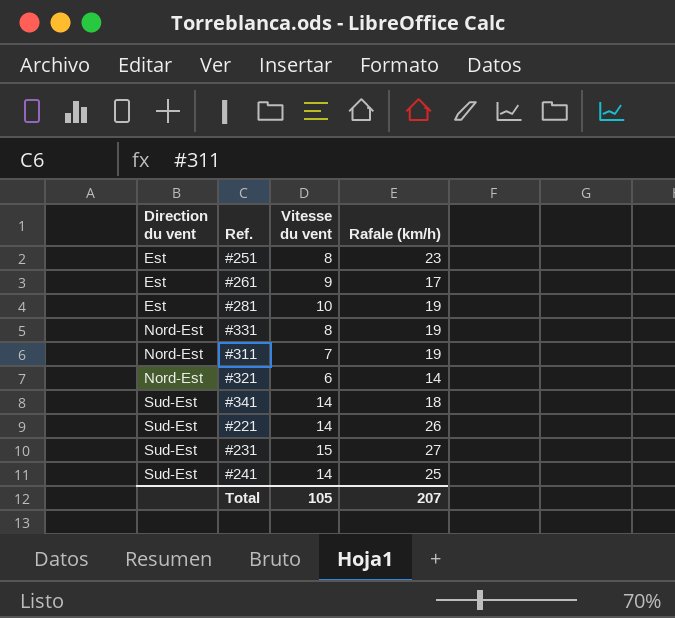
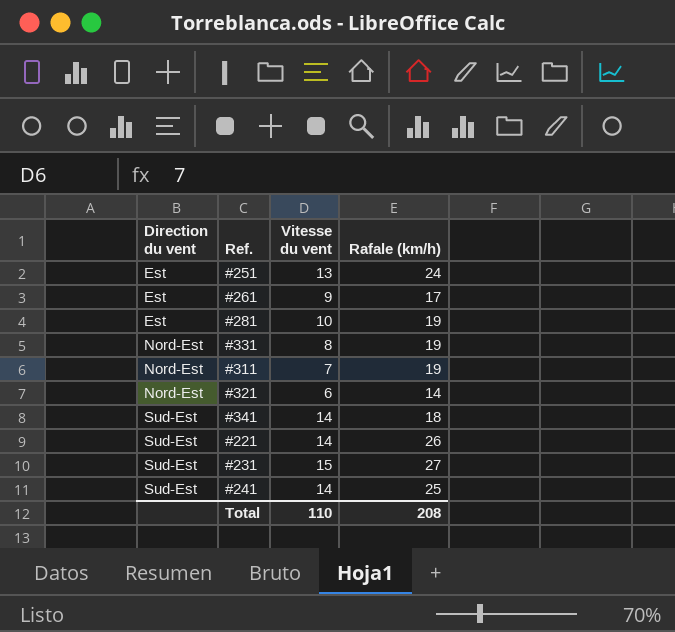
#251 | Vitesse du vent: 8 -> 13
#251 | Rafale (km/h): 23 -> 24
Total | Vitesse du vent: 105 -> 110
Total | Rafale (km/h): 207 -> 208

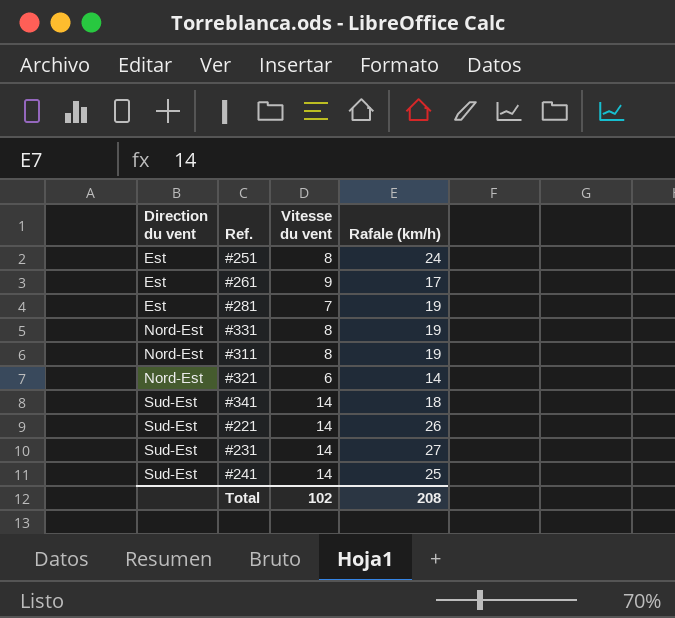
#251 | Vitesse du vent: 13 -> 8
#281 | Vitesse du vent: 10 -> 7
#311 | Vitesse du vent: 7 -> 8
#231 | Vitesse du vent: 15 -> 14
Total | Vitesse du vent: 110 -> 102

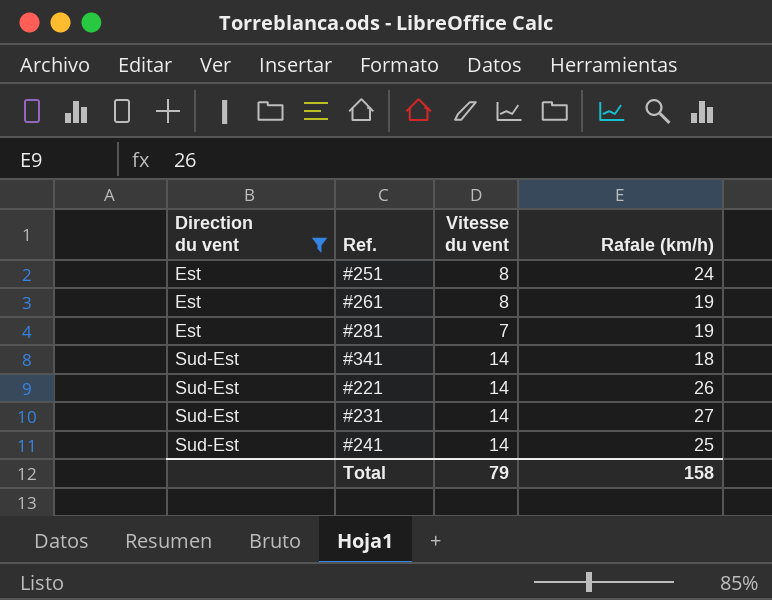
filter: none -> Direction du vent != Nord-Est
#261 | Vitesse du vent: 9 -> 8
#261 | Rafale (km/h): 17 -> 19
Total | Vitesse du vent: 102 -> 79
Total | Rafale (km/h): 208 -> 158

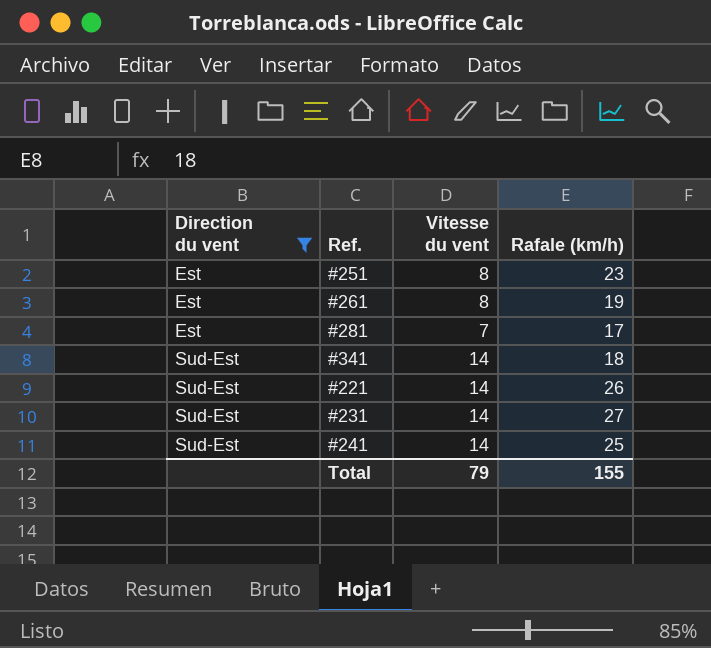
#251 | Rafale (km/h): 24 -> 23
#281 | Rafale (km/h): 19 -> 17
Total | Rafale (km/h): 158 -> 155

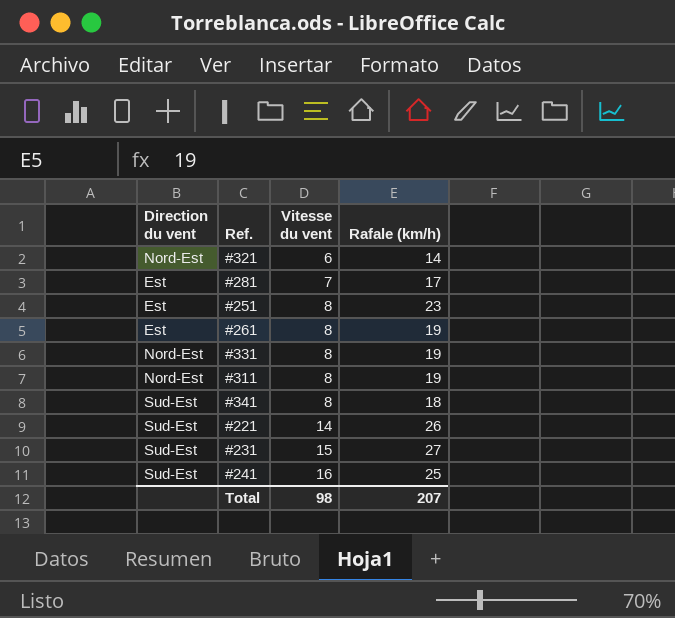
filter: Direction du vent != Nord-Est -> none
row order: Direction du vent ascending -> Vitesse du vent ascending
#341 | Vitesse du vent: 14 -> 8
#231 | Vitesse du vent: 14 -> 15
#241 | Vitesse du vent: 14 -> 16
Total | Vitesse du vent: 79 -> 98
Total | Rafale (km/h): 155 -> 207

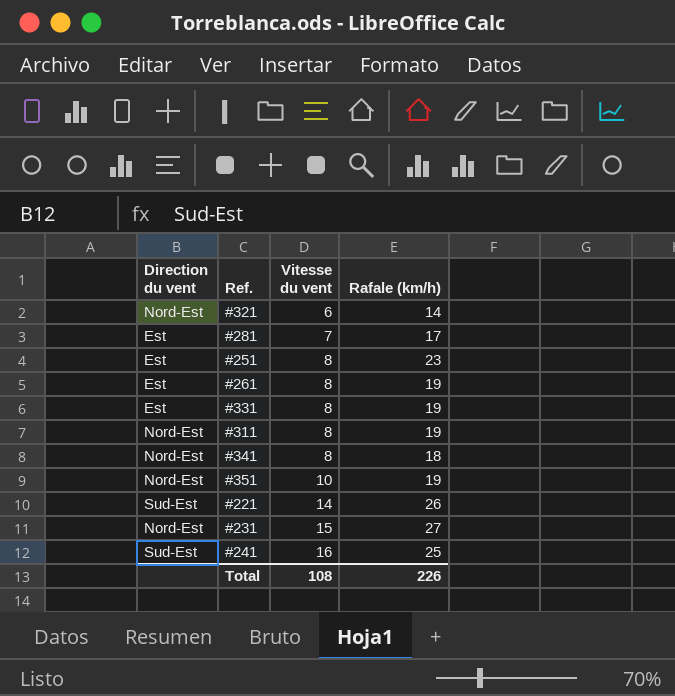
#331 | Direction du vent: Nord-Est -> Est
#341 | Direction du vent: Sud-Est -> Nord-Est
row #351: none -> Nord-Est | 10 | 19
#231 | Direction du vent: Sud-Est -> Nord-Est
Total | Vitesse du vent: 98 -> 108
Total | Rafale (km/h): 207 -> 226

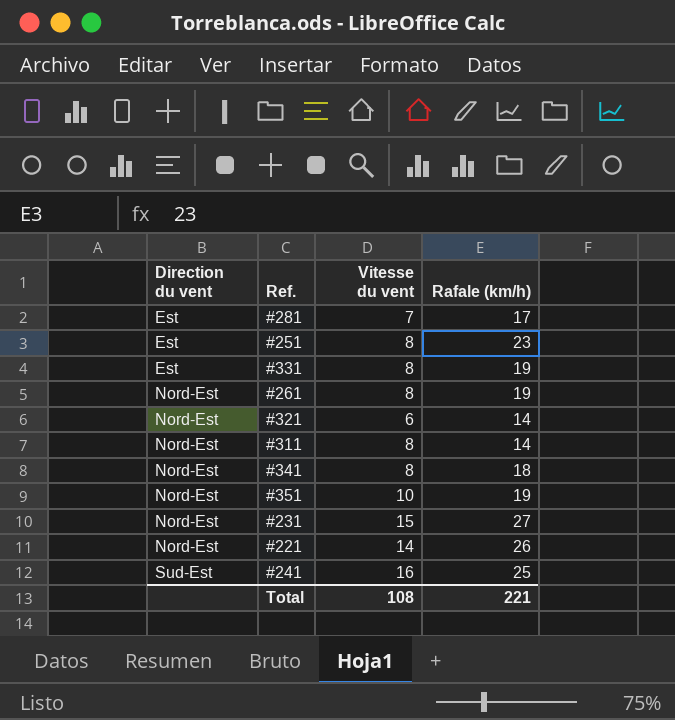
row order: Vitesse du vent ascending -> Direction du vent ascending
#261 | Direction du vent: Est -> Nord-Est
#311 | Rafale (km/h): 19 -> 14
#221 | Direction du vent: Sud-Est -> Nord-Est
Total | Rafale (km/h): 226 -> 221

